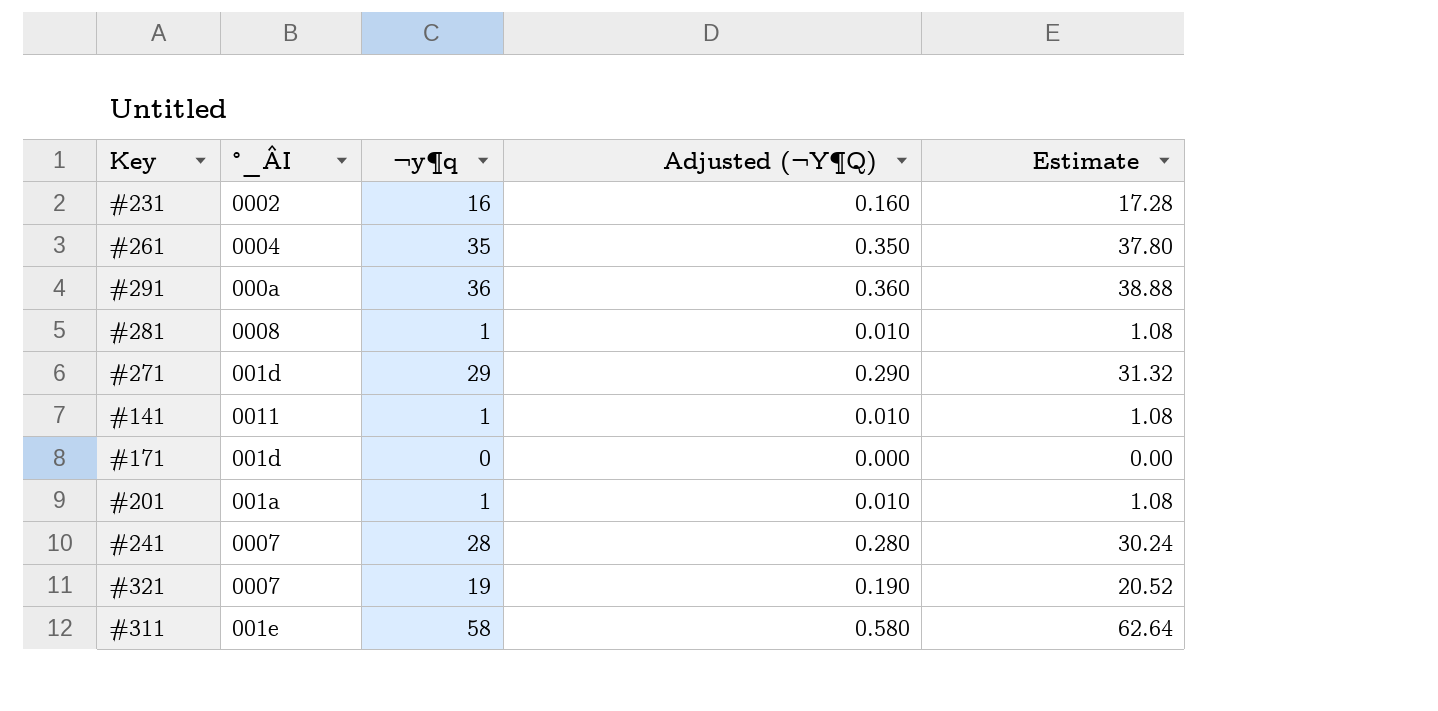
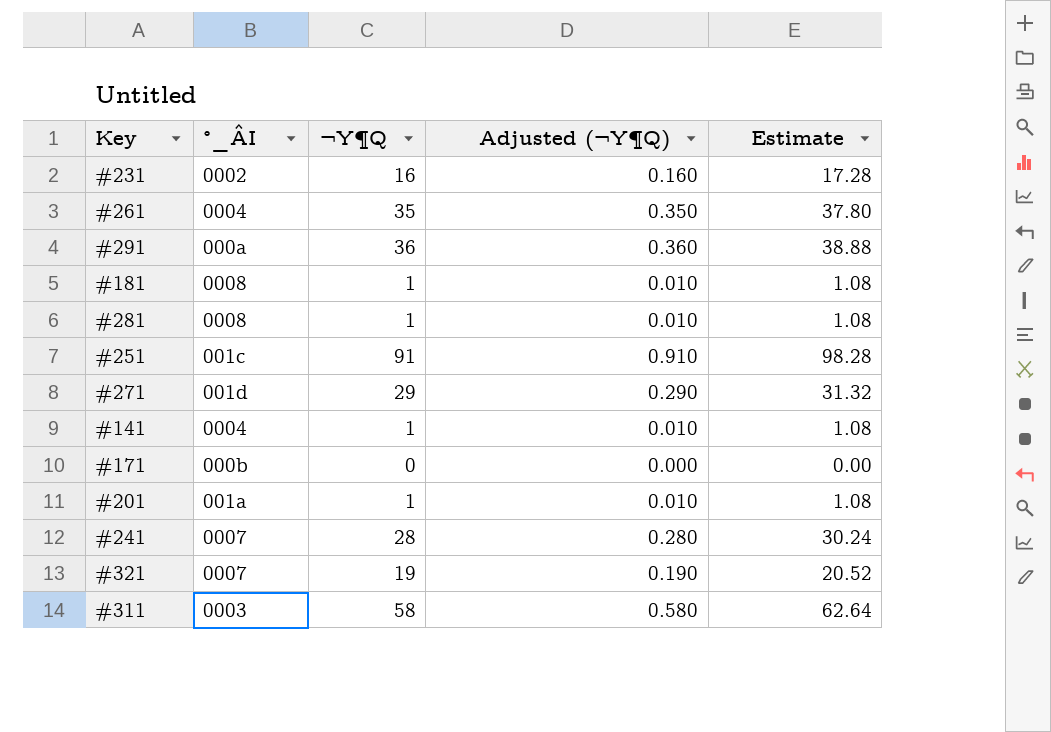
column name: ¬y¶q -> ¬Y¶Q
row #181: none -> 0008 | 1 | 0.010 | 1.08
row #251: none -> 001c | 91 | 0.910 | 98.28
#141 | °_ÂI: 0011 -> 0004
#171 | °_ÂI: 001d -> 000b
#311 | °_ÂI: 001e -> 0003

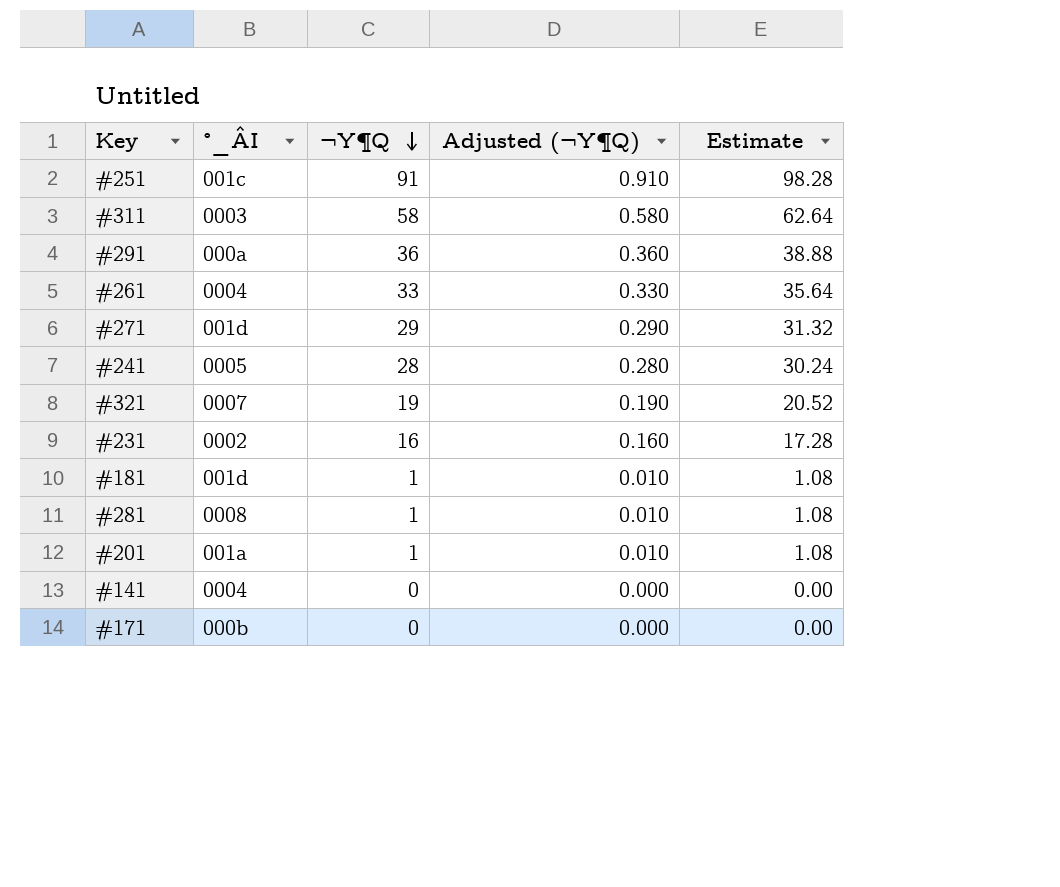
row order: none -> ¬Y¶Q descending
#261 | ¬Y¶Q: 35 -> 33
#261 | Adjusted (¬Y¶Q): 0.350 -> 0.330
#261 | Estimate: 37.80 -> 35.64
#241 | °_ÂI: 0007 -> 0005
#181 | °_ÂI: 0008 -> 001d
#141 | ¬Y¶Q: 1 -> 0
#141 | Adjusted (¬Y¶Q): 0.010 -> 0.000
#141 | Estimate: 1.08 -> 0.00

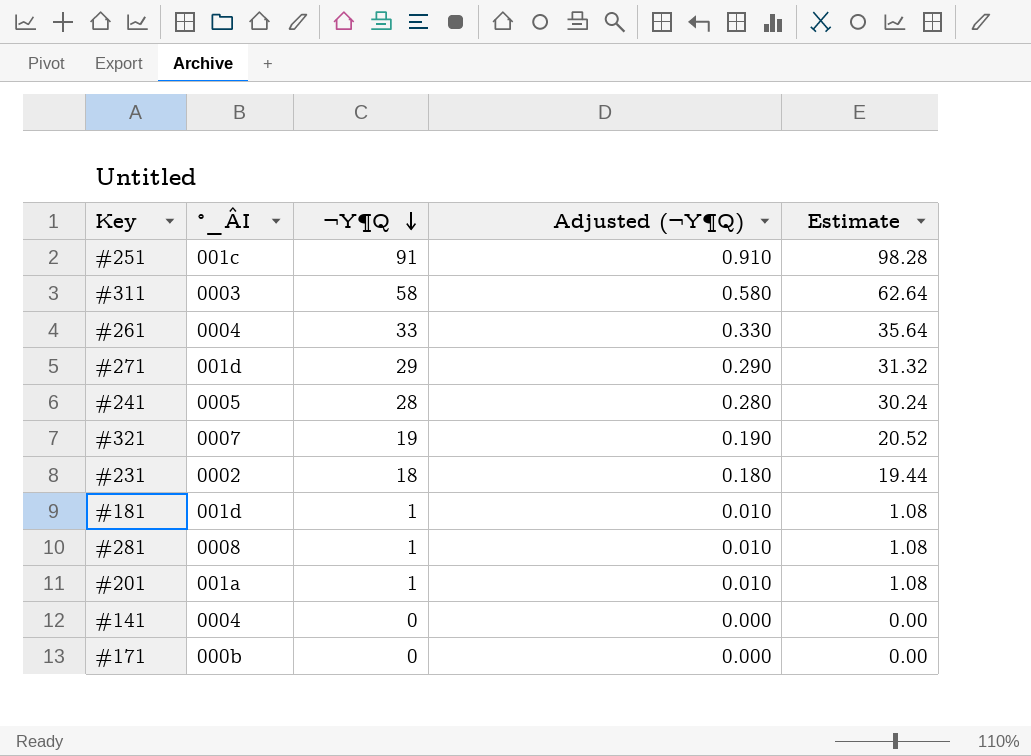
row #291: 000a | 36 | 0.360 | 38.88 -> none
#231 | ¬Y¶Q: 16 -> 18
#231 | Adjusted (¬Y¶Q): 0.160 -> 0.180
#231 | Estimate: 17.28 -> 19.44

